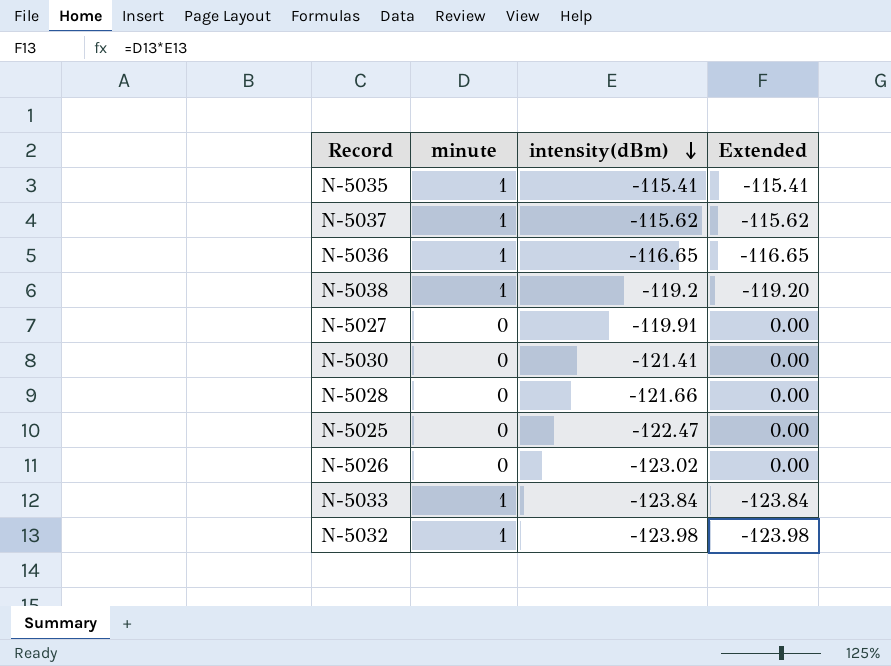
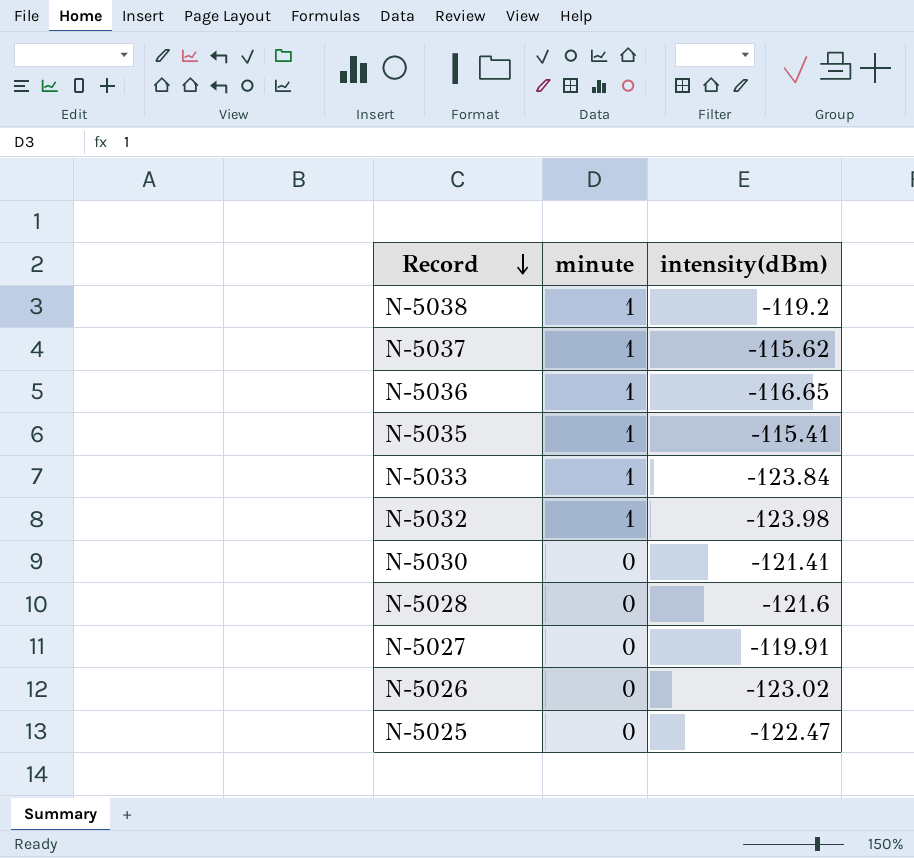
row order: intensity(dBm) descending -> Record descending
column Extended | formula: [minute] * [intensity(dBm)] -> none
N-5028 | intensity(dBm): -121.66 -> -121.6

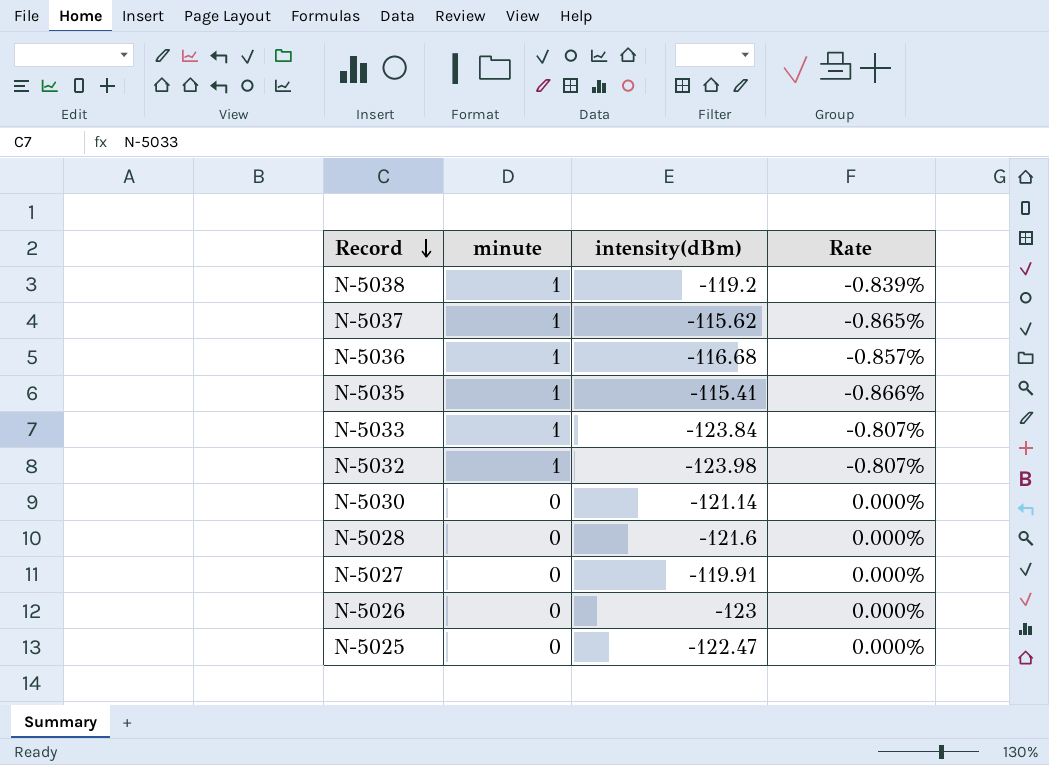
column Rate | formula: none -> [minute] / [intensity(dBm)]
N-5036 | intensity(dBm): -116.65 -> -116.68
N-5030 | intensity(dBm): -121.41 -> -121.14
N-5026 | intensity(dBm): -123.02 -> -123

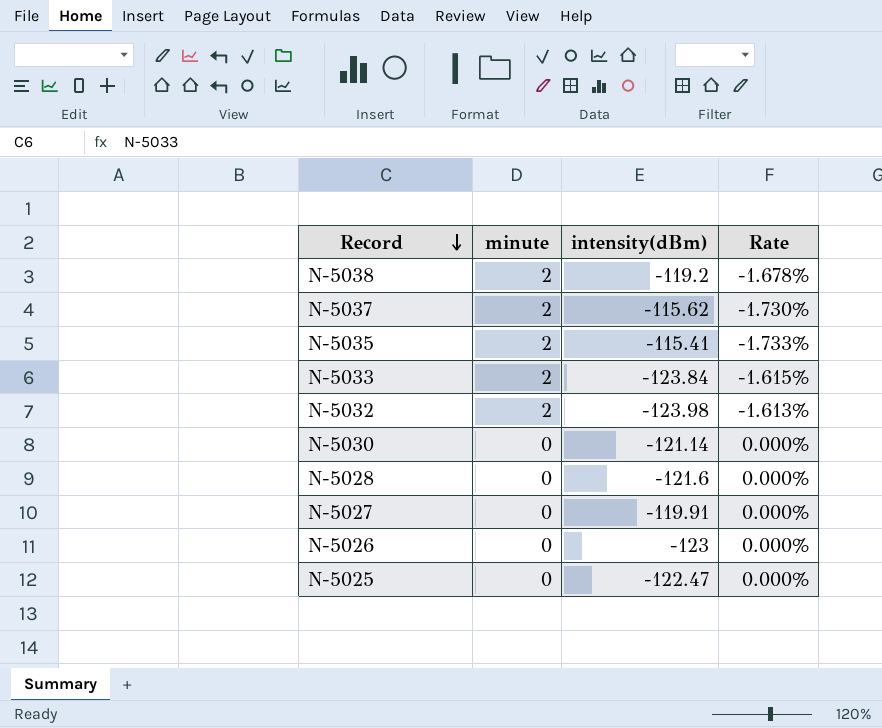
row N-5036: 1 | -116.68 | -0.857% -> none
N-5038 | minute: 1 -> 2
N-5038 | Rate: -0.839% -> -1.678%
N-5037 | minute: 1 -> 2
N-5037 | Rate: -0.865% -> -1.730%
N-5035 | minute: 1 -> 2
N-5035 | Rate: -0.866% -> -1.733%
N-5033 | minute: 1 -> 2
N-5033 | Rate: -0.807% -> -1.615%
N-5032 | minute: 1 -> 2
N-5032 | Rate: -0.807% -> -1.613%

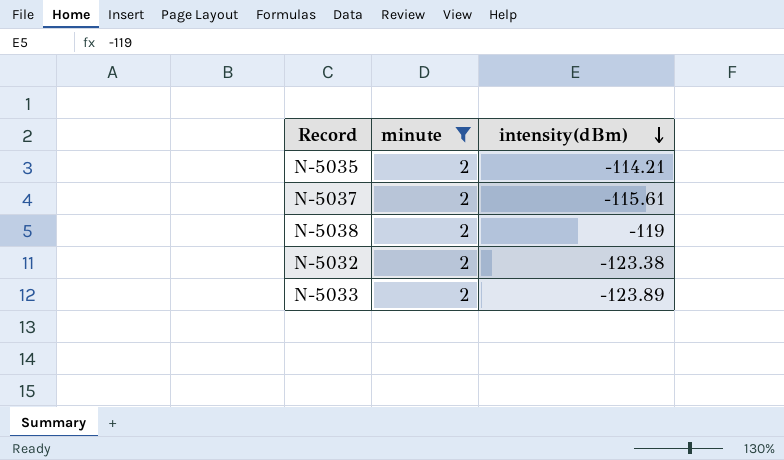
filter: none -> minute = 2
row order: Record descending -> intensity(dBm) descending
column Rate | formula: [minute] / [intensity(dBm)] -> none
N-5035 | intensity(dBm): -115.41 -> -114.21
N-5037 | intensity(dBm): -115.62 -> -115.61
N-5038 | intensity(dBm): -119.2 -> -119
N-5032 | intensity(dBm): -123.98 -> -123.38
N-5033 | intensity(dBm): -123.84 -> -123.89

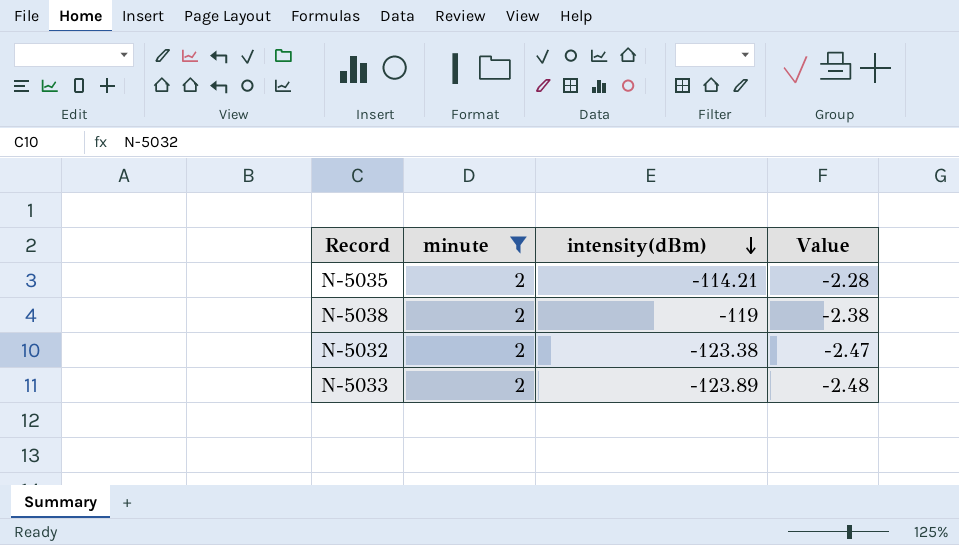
column Value | formula: none -> [intensity(dBm)] * 0.02
row N-5037: 2 | -115.61 -> none

